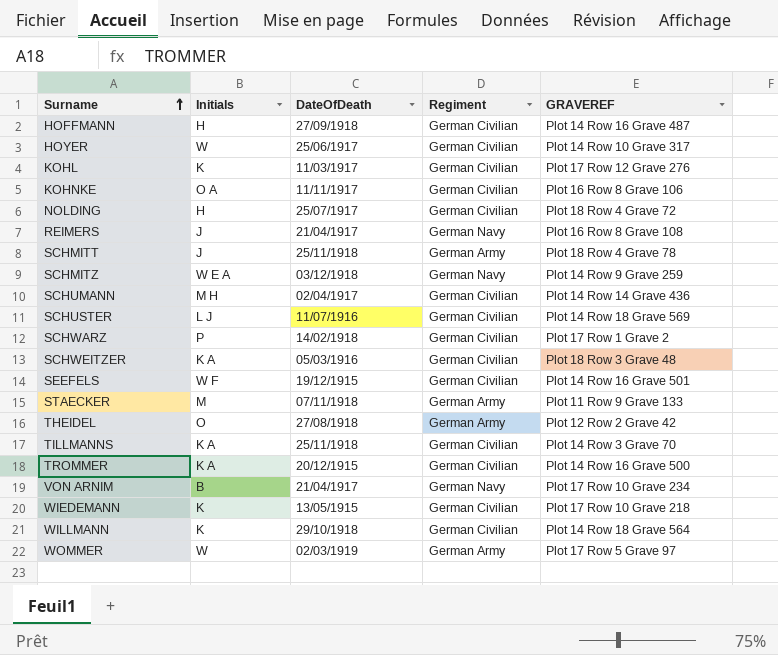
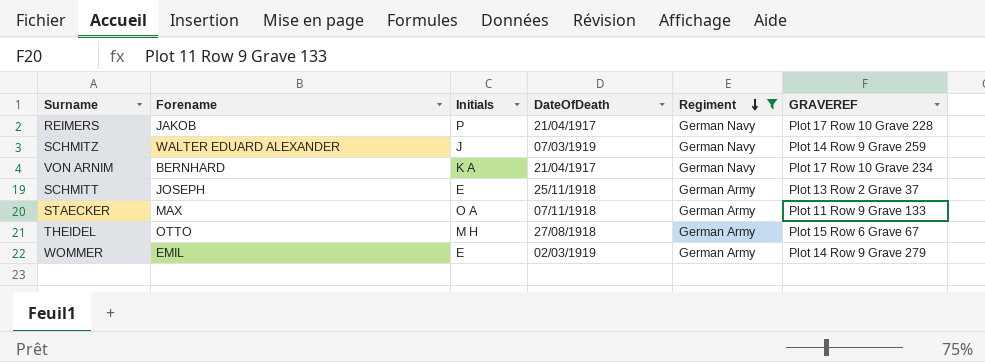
filter: none -> Regiment != German Civilian
row order: Surname ascending -> Regiment descending
column Forename | position: none -> 2
REIMERS | Initials: J -> P
REIMERS | GRAVEREF: Plot 16 Row 8 Grave 108 -> Plot 17 Row 10 Grave 228
SCHMITZ | Initials: W E A -> J
SCHMITZ | DateOfDeath: 03/12/1918 -> 07/03/1919
VON ARNIM | Initials: B -> K A
SCHMITT | Initials: J -> E
SCHMITT | GRAVEREF: Plot 18 Row 4 Grave 78 -> Plot 13 Row 2 Grave 37
STAECKER | Initials: M -> O A
THEIDEL | Initials: O -> M H
THEIDEL | GRAVEREF: Plot 12 Row 2 Grave 42 -> Plot 15 Row 6 Grave 67
WOMMER | Initials: W -> E
WOMMER | GRAVEREF: Plot 17 Row 5 Grave 97 -> Plot 14 Row 9 Grave 279

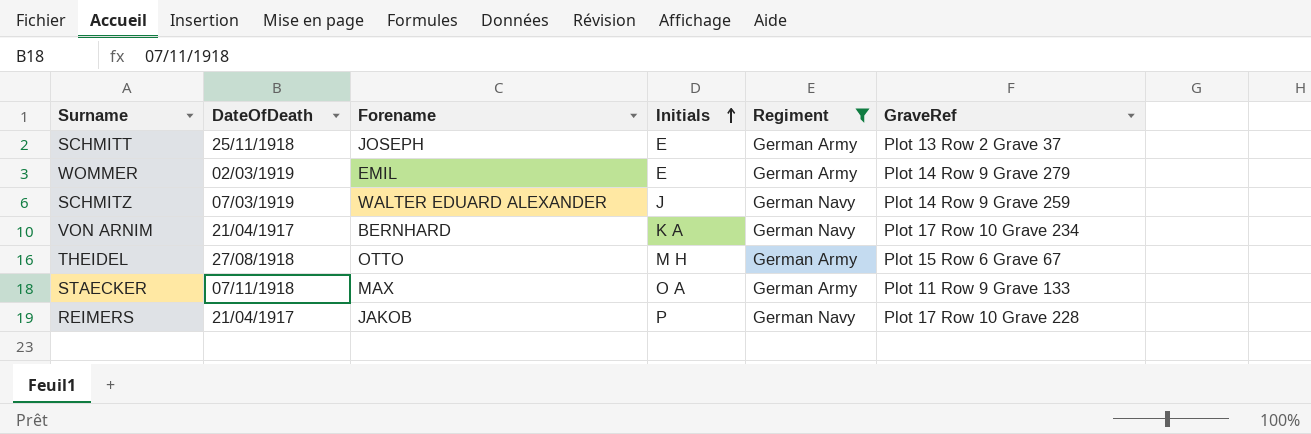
row order: Regiment descending -> Initials ascending
column DateOfDeath | position: 4 -> 2
column name: GRAVEREF -> GraveRef

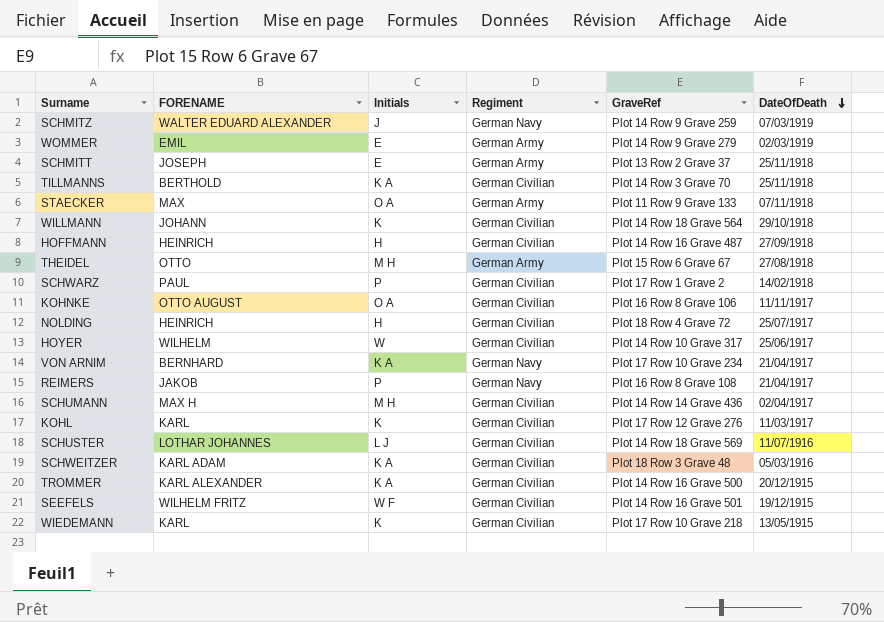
filter: Regiment != German Civilian -> none
row order: Initials ascending -> DateOfDeath descending
column name: Forename -> FORENAME
column DateOfDeath | position: 2 -> 6
REIMERS | GraveRef: Plot 17 Row 10 Grave 228 -> Plot 16 Row 8 Grave 108

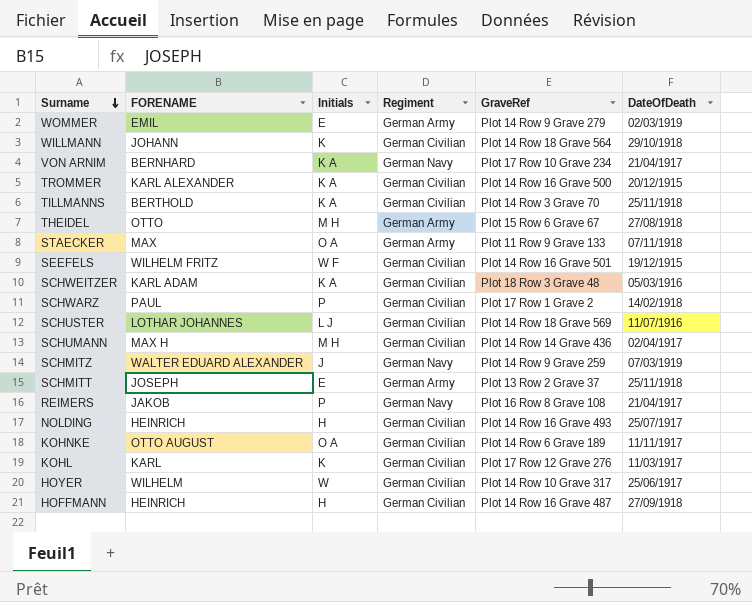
row order: DateOfDeath descending -> Surname descending
row WIEDEMANN: KARL | K | German Civilian | Plot 17 Row 10 Grave 218 | 13/05/1915 -> none
NOLDING | GraveRef: Plot 18 Row 4 Grave 72 -> Plot 14 Row 16 Grave 493
KOHNKE | GraveRef: Plot 16 Row 8 Grave 106 -> Plot 14 Row 6 Grave 189

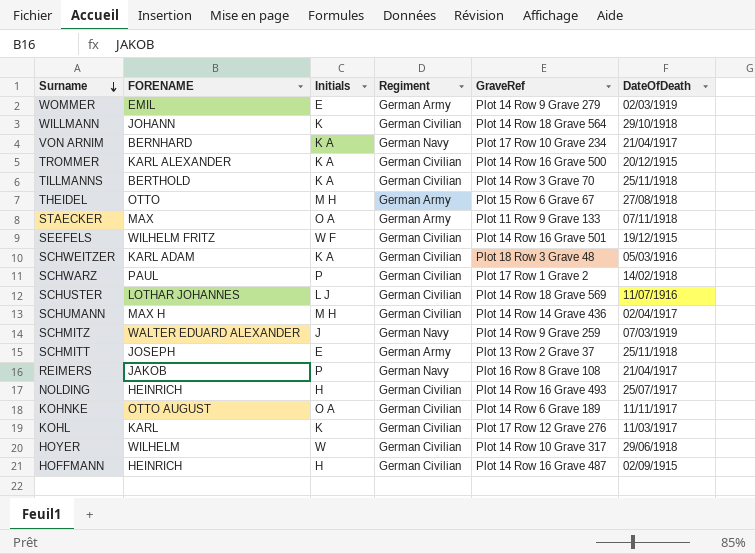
HOYER | DateOfDeath: 25/06/1917 -> 29/06/1918
HOFFMANN | DateOfDeath: 27/09/1918 -> 02/09/1915

